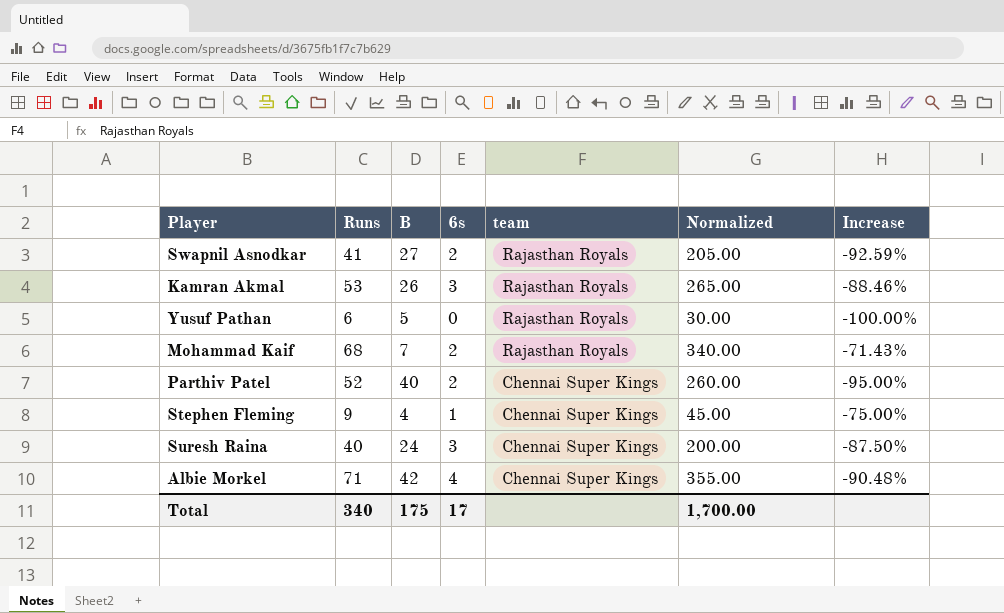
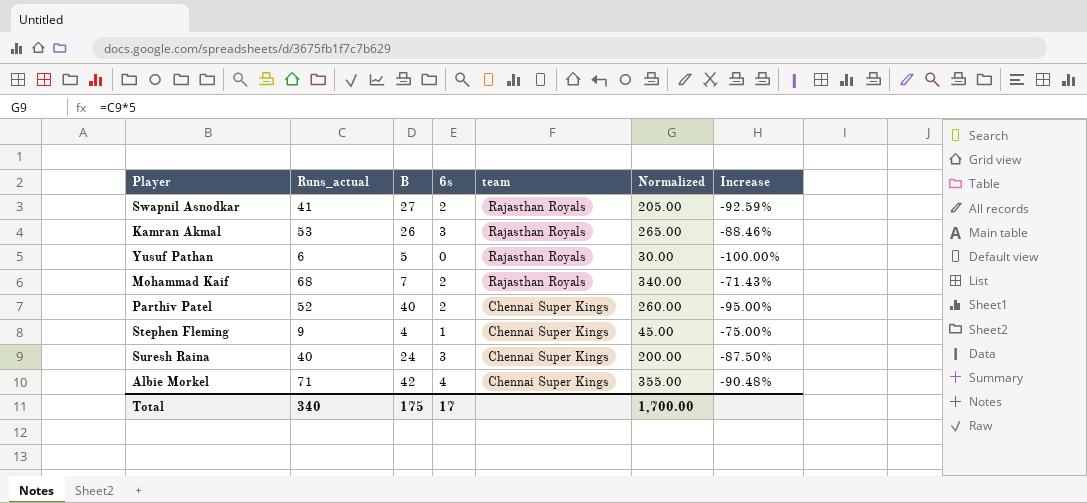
column name: Runs -> Runs_actual

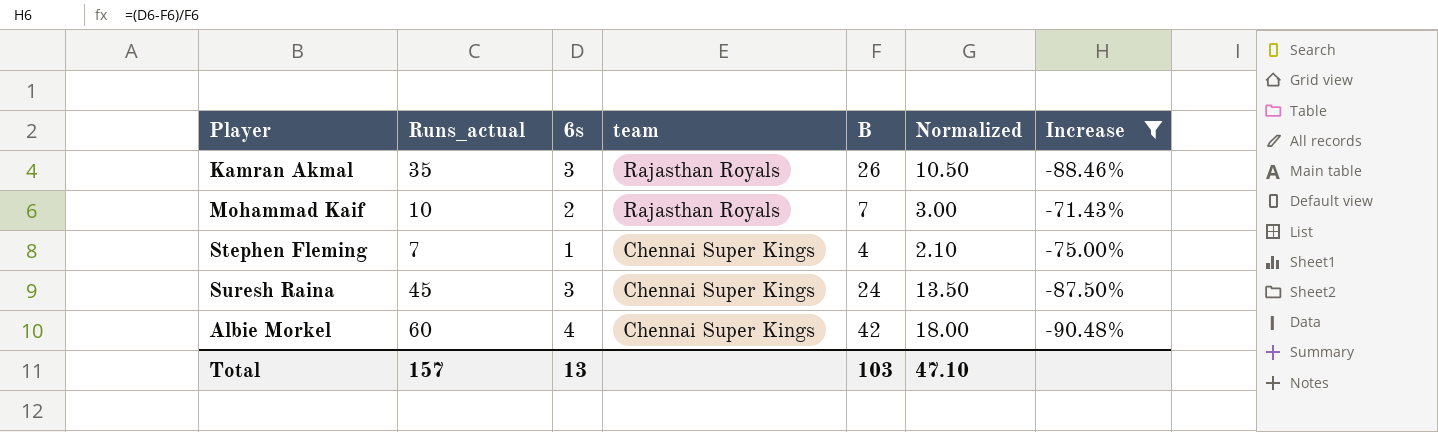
filter: none -> Increase >= -90.48%
column B | position: 3 -> 5
column Normalized | formula: [Runs_actual] * 5 -> [Runs_actual] * 0.3
Kamran Akmal | Runs_actual: 53 -> 35
Mohammad Kaif | Runs_actual: 68 -> 10
Stephen Fleming | Runs_actual: 9 -> 7
Suresh Raina | Runs_actual: 40 -> 45
Albie Morkel | Runs_actual: 71 -> 60
Total | Runs_actual: 340 -> 157
Total | 6s: 17 -> 13
Total | B: 175 -> 103
Total | Normalized: 1,700.00 -> 47.10

